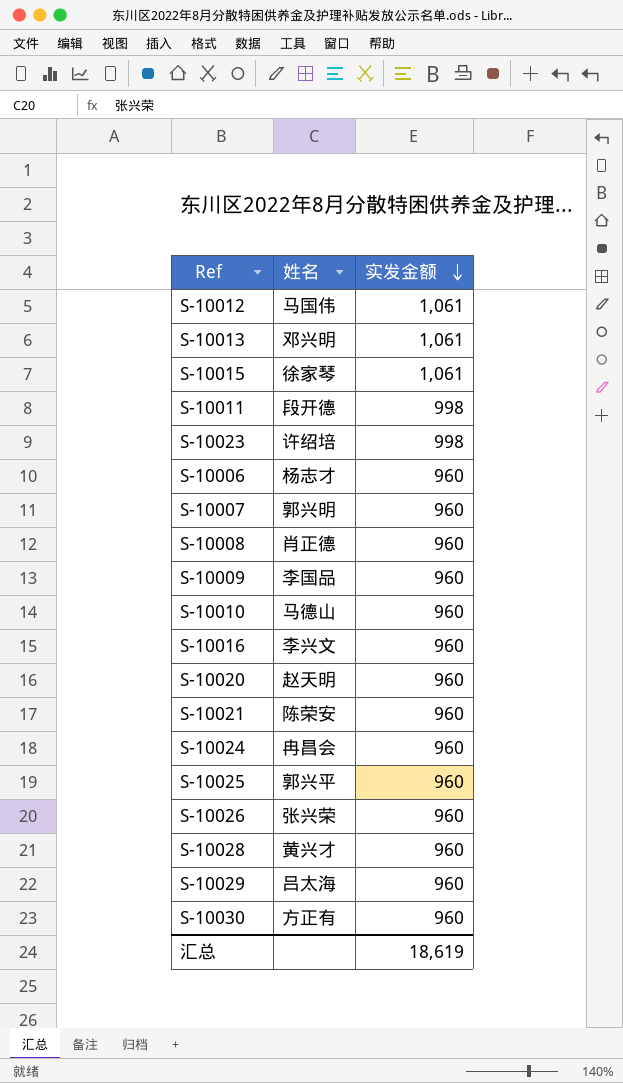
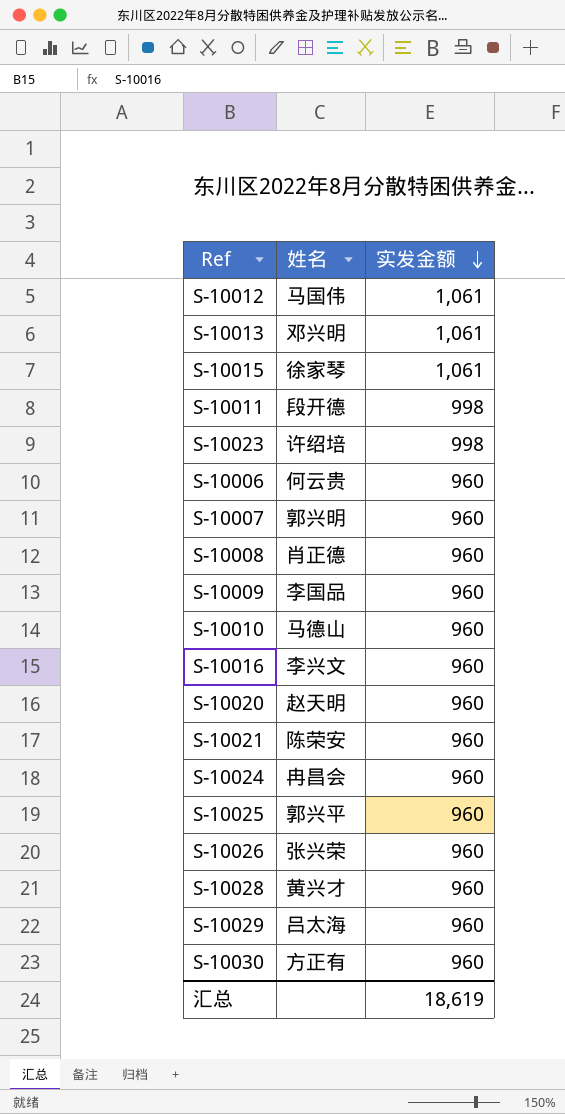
S-10006 | 姓名: 杨志才 -> 何云贵

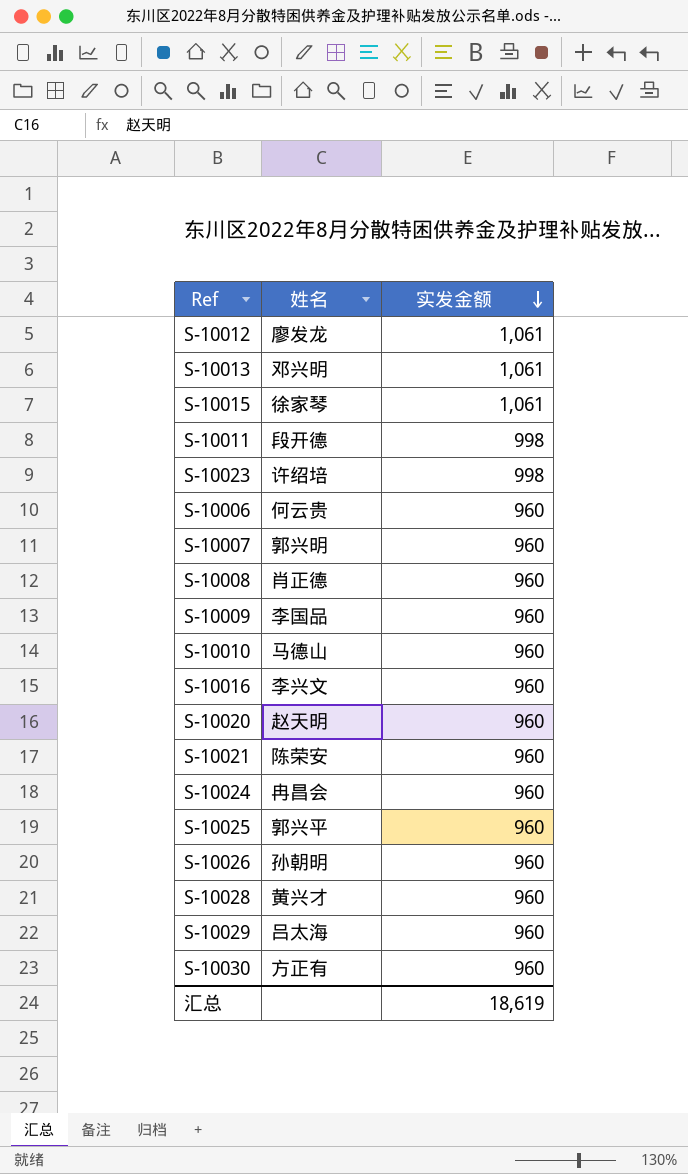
S-10012 | 姓名: 马国伟 -> 廖发龙
S-10026 | 姓名: 张兴荣 -> 孙朝明

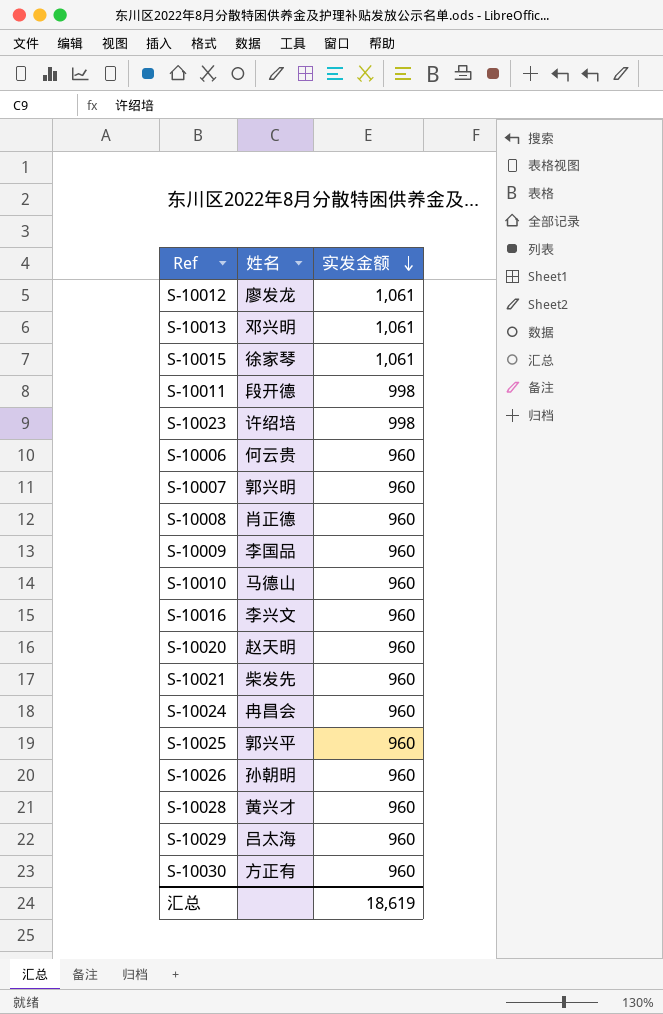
S-10021 | 姓名: 陈荣安 -> 柴发先

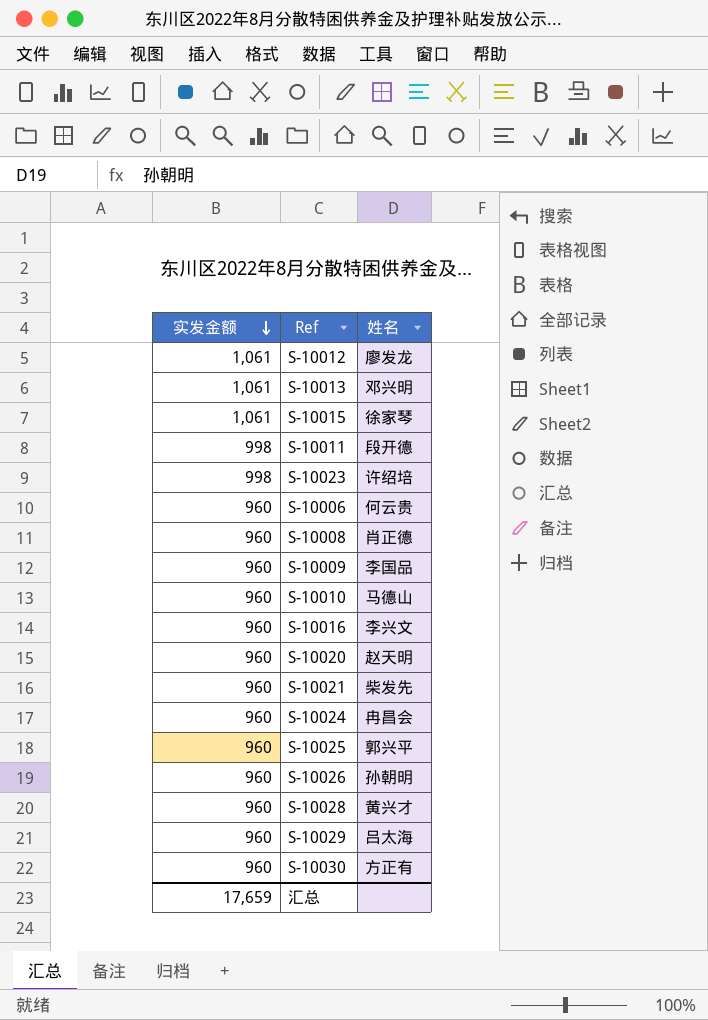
column 实发金额 | position: 3 -> 1
row S-10007: 郭兴明 | 960 -> none
汇总 | 实发金额: 18,619 -> 17,659

